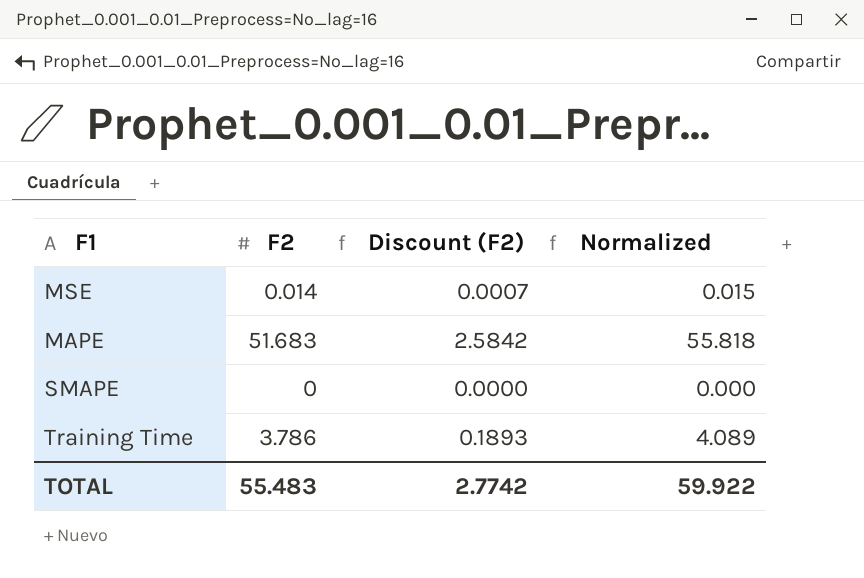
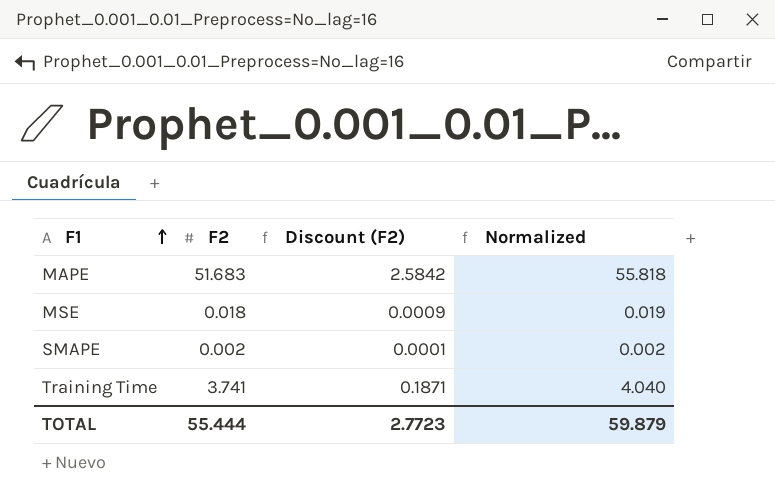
row order: none -> F1 ascending
MSE | F2: 0.014 -> 0.018
MSE | Discount (F2): 0.0007 -> 0.0009
MSE | Normalized: 0.015 -> 0.019
SMAPE | F2: 0 -> 0.002
SMAPE | Discount (F2): 0.0000 -> 0.0001
SMAPE | Normalized: 0.000 -> 0.002
Training Time | F2: 3.786 -> 3.741
Training Time | Discount (F2): 0.1893 -> 0.1871
Training Time | Normalized: 4.089 -> 4.040
TOTAL | F2: 55.483 -> 55.444
TOTAL | Discount (F2): 2.7742 -> 2.7723
TOTAL | Normalized: 59.922 -> 59.879

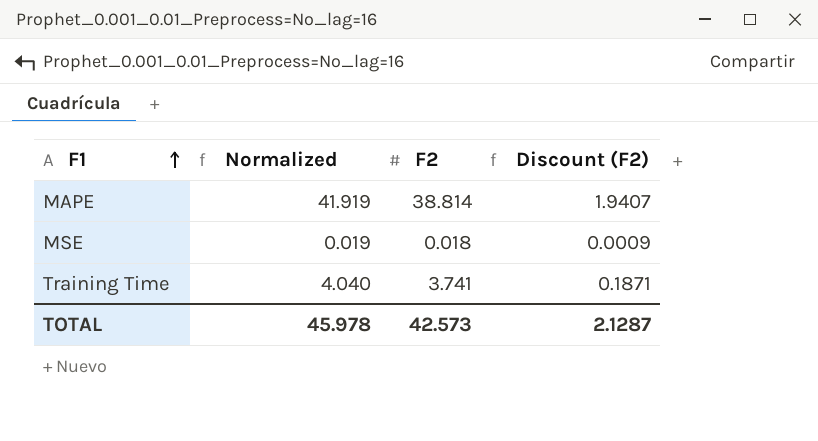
column Normalized | position: 4 -> 2
row SMAPE: 0.002 | 0.0001 | 0.002 -> none
MAPE | Normalized: 55.818 -> 41.919
MAPE | F2: 51.683 -> 38.814
MAPE | Discount (F2): 2.5842 -> 1.9407
TOTAL | Normalized: 59.879 -> 45.978
TOTAL | F2: 55.444 -> 42.573
TOTAL | Discount (F2): 2.7723 -> 2.1287

